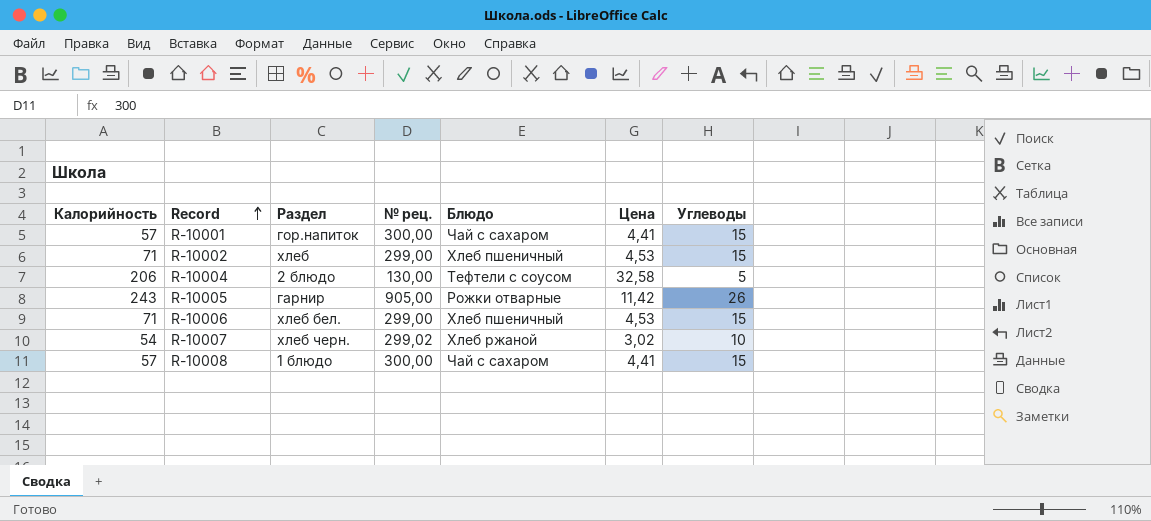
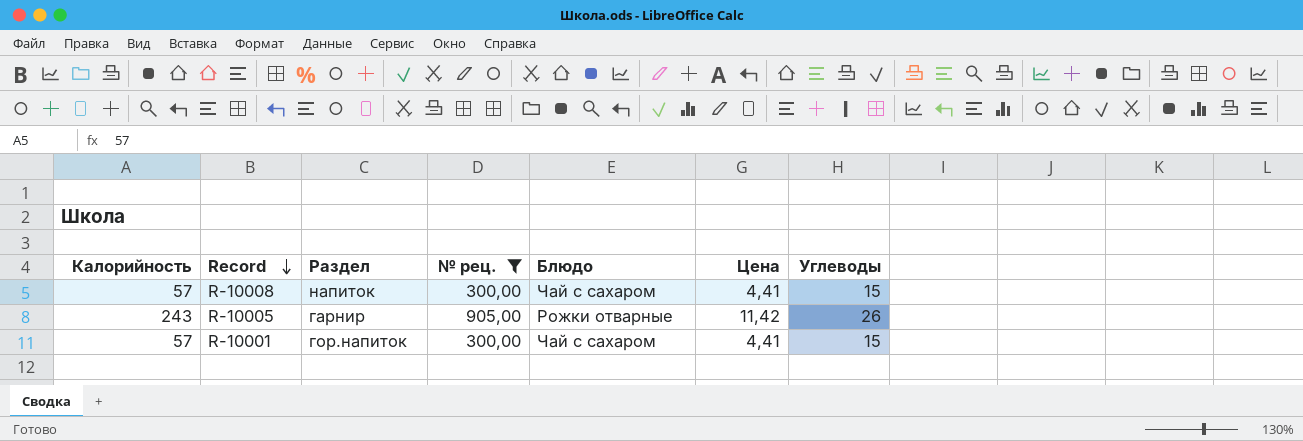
filter: none -> № рец. >= 300,00
row order: Record ascending -> Record descending
R-10008 | Раздел: 1 блюдо -> напиток

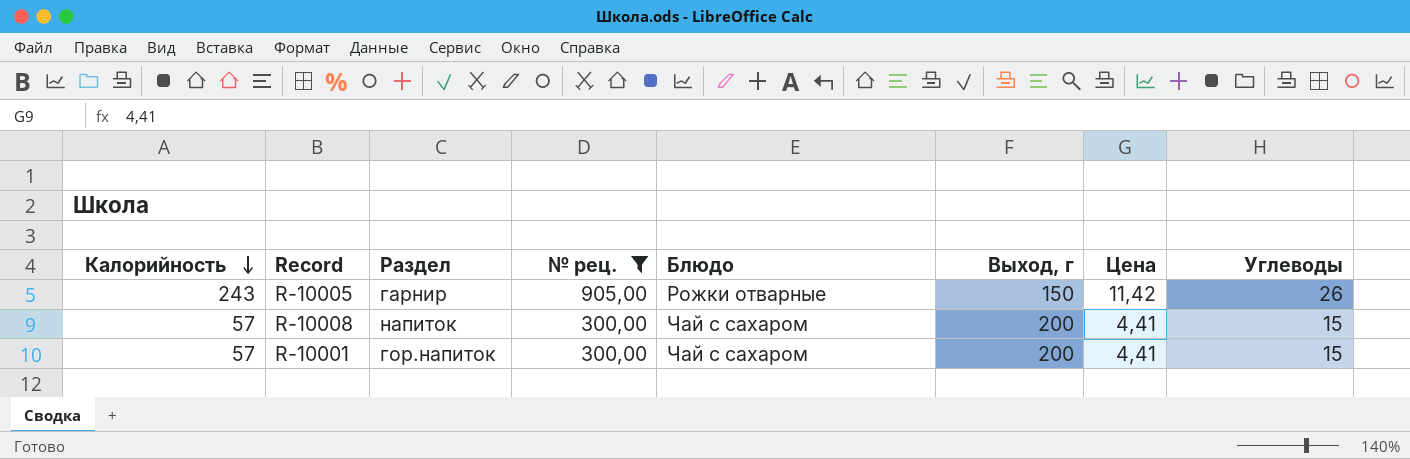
row order: Record descending -> Калорийность descending
column Выход, г | position: none -> 6

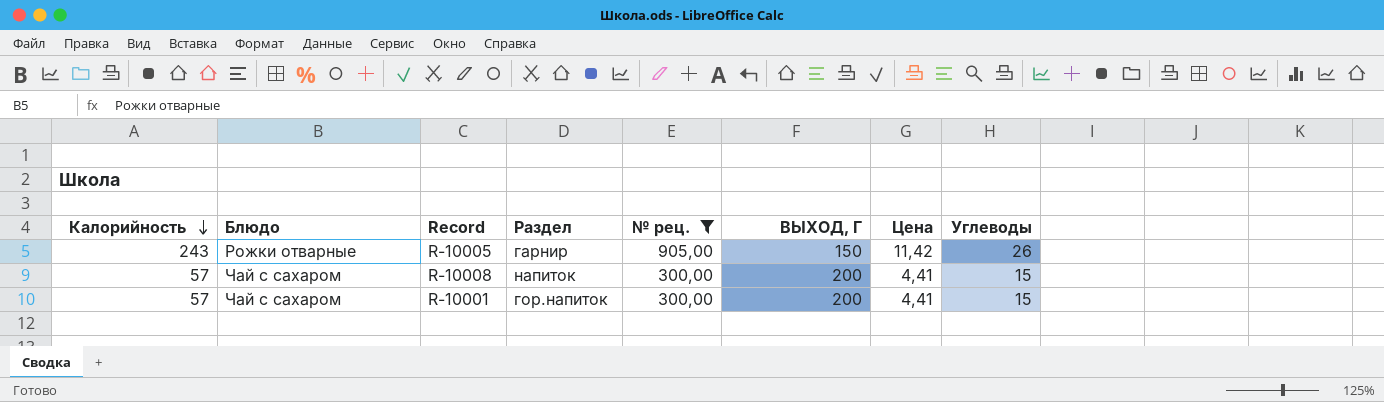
column Блюдо | position: 5 -> 2
column name: Выход, г -> ВЫХОД, Г

